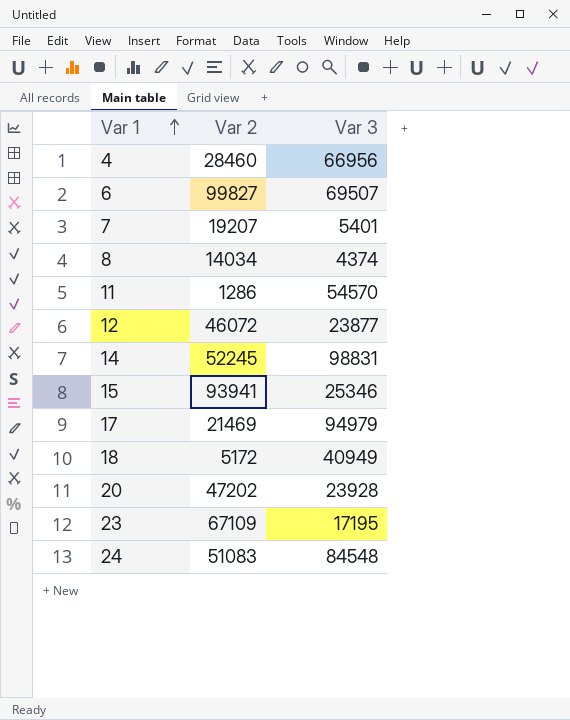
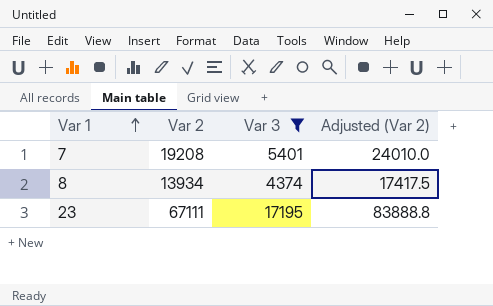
filter: none -> Var 3 <= 17195
column Adjusted (Var 2) | formula: none -> [Var 2] * 1.25
7 | Var 2: 19207 -> 19208
8 | Var 2: 14034 -> 13934
23 | Var 2: 67109 -> 67111

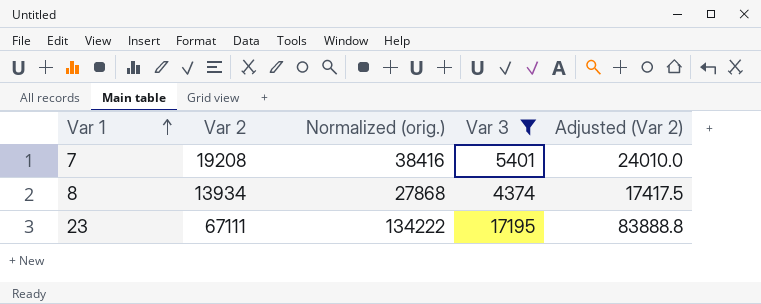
column Normalized (orig.) | formula: none -> [Var 2] * 2

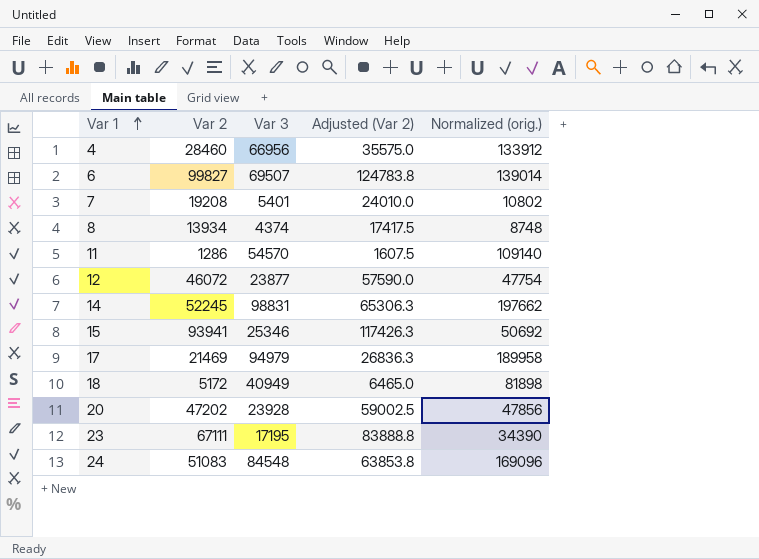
filter: Var 3 <= 17195 -> none
column Normalized (orig.) | formula: [Var 2] * 2 -> [Var 3] * 2
column Normalized (orig.) | position: 3 -> 5

